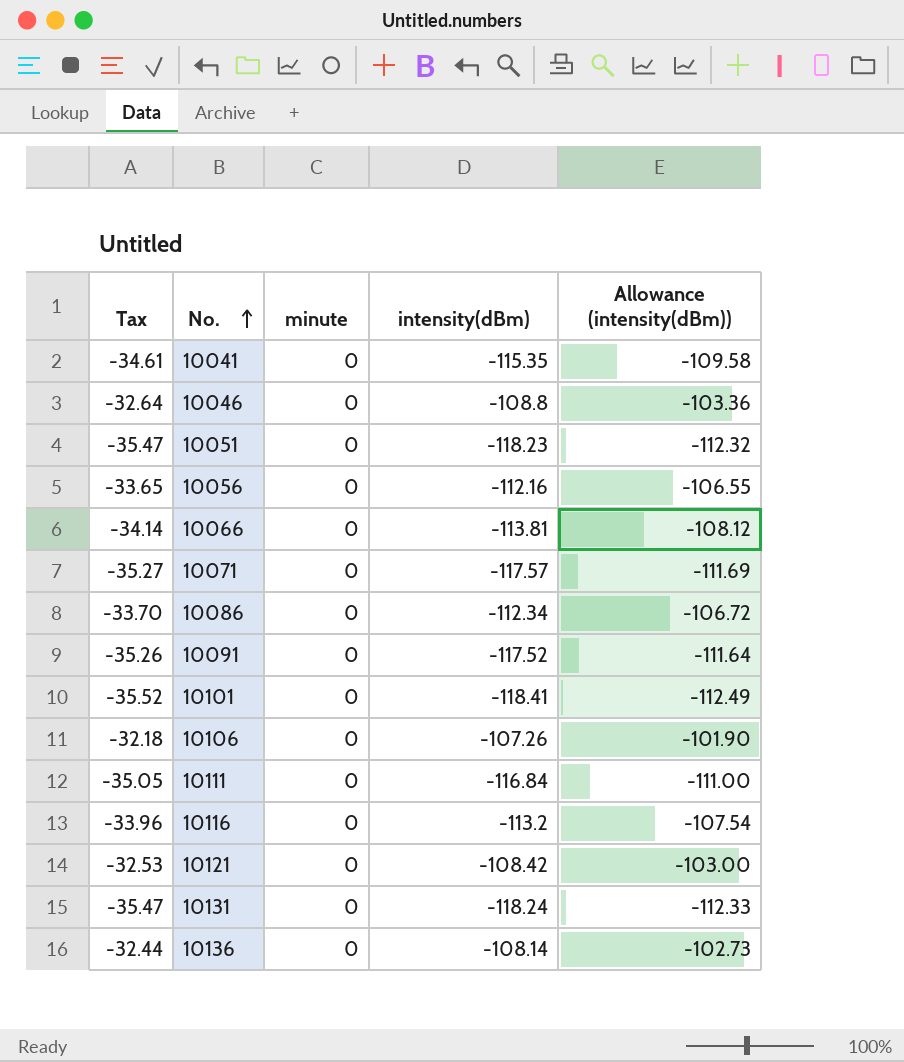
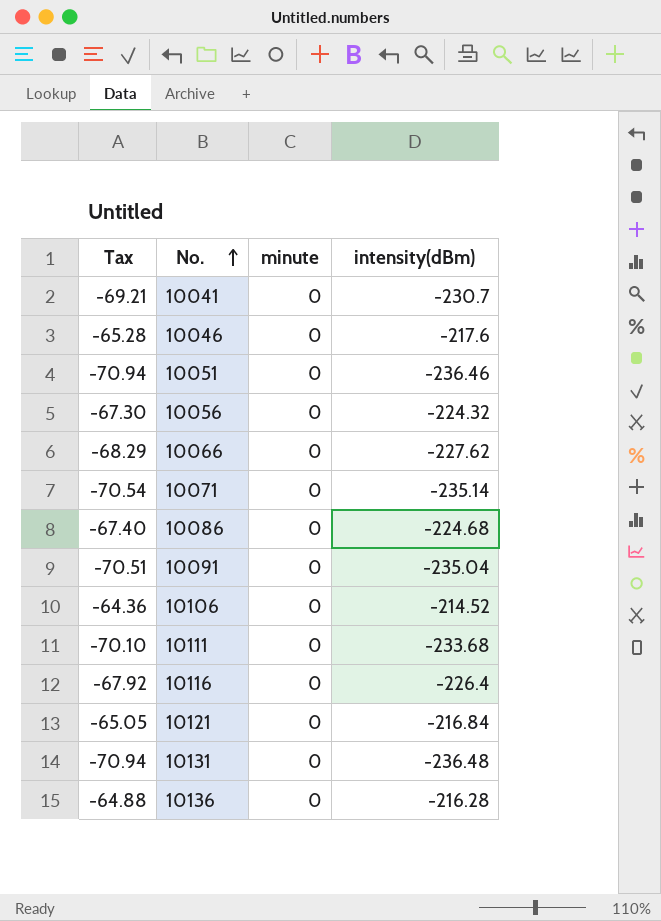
column Allowance (intensity(dBm)) | formula: [intensity(dBm)] * 0.95 -> none
row 10101: -35.52 | 0 | -118.41 | -112.49 -> none
10041 | Tax: -34.61 -> -69.21
10041 | intensity(dBm): -115.35 -> -230.7
10046 | Tax: -32.64 -> -65.28
10046 | intensity(dBm): -108.8 -> -217.6
10051 | Tax: -35.47 -> -70.94
10051 | intensity(dBm): -118.23 -> -236.46
10056 | Tax: -33.65 -> -67.30
10056 | intensity(dBm): -112.16 -> -224.32
10066 | Tax: -34.14 -> -68.29
10066 | intensity(dBm): -113.81 -> -227.62
10071 | Tax: -35.27 -> -70.54
10071 | intensity(dBm): -117.57 -> -235.14
10086 | Tax: -33.70 -> -67.40
10086 | intensity(dBm): -112.34 -> -224.68
10091 | Tax: -35.26 -> -70.51
10091 | intensity(dBm): -117.52 -> -235.04
10106 | Tax: -32.18 -> -64.36
10106 | intensity(dBm): -107.26 -> -214.52
10111 | Tax: -35.05 -> -70.10
10111 | intensity(dBm): -116.84 -> -233.68
10116 | Tax: -33.96 -> -67.92
10116 | intensity(dBm): -113.2 -> -226.4
10121 | Tax: -32.53 -> -65.05
10121 | intensity(dBm): -108.42 -> -216.84
10131 | Tax: -35.47 -> -70.94
10131 | intensity(dBm): -118.24 -> -236.48
10136 | Tax: -32.44 -> -64.88
10136 | intensity(dBm): -108.14 -> -216.28

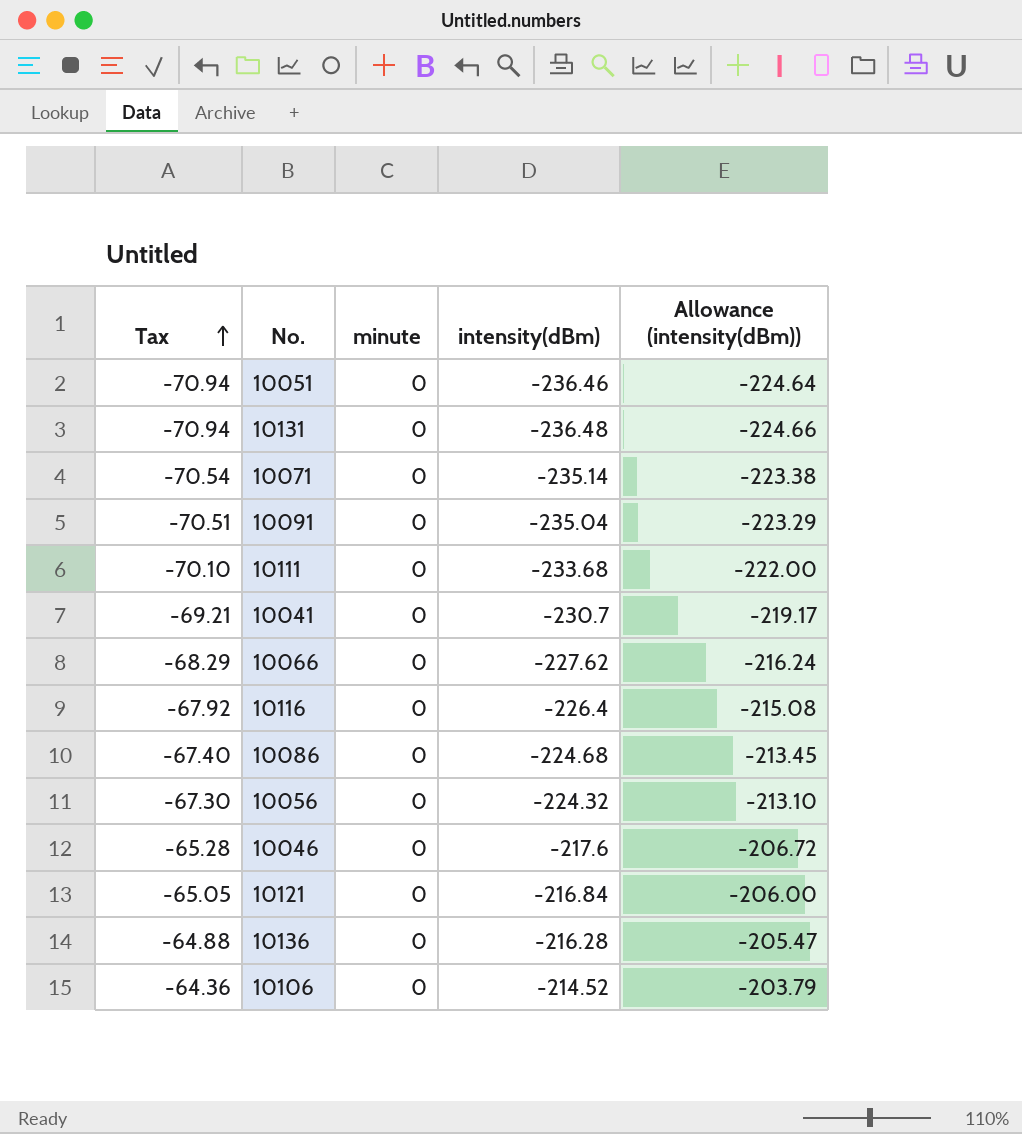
row order: No. ascending -> Tax ascending
column Allowance (intensity(dBm)) | formula: none -> [intensity(dBm)] * 0.95

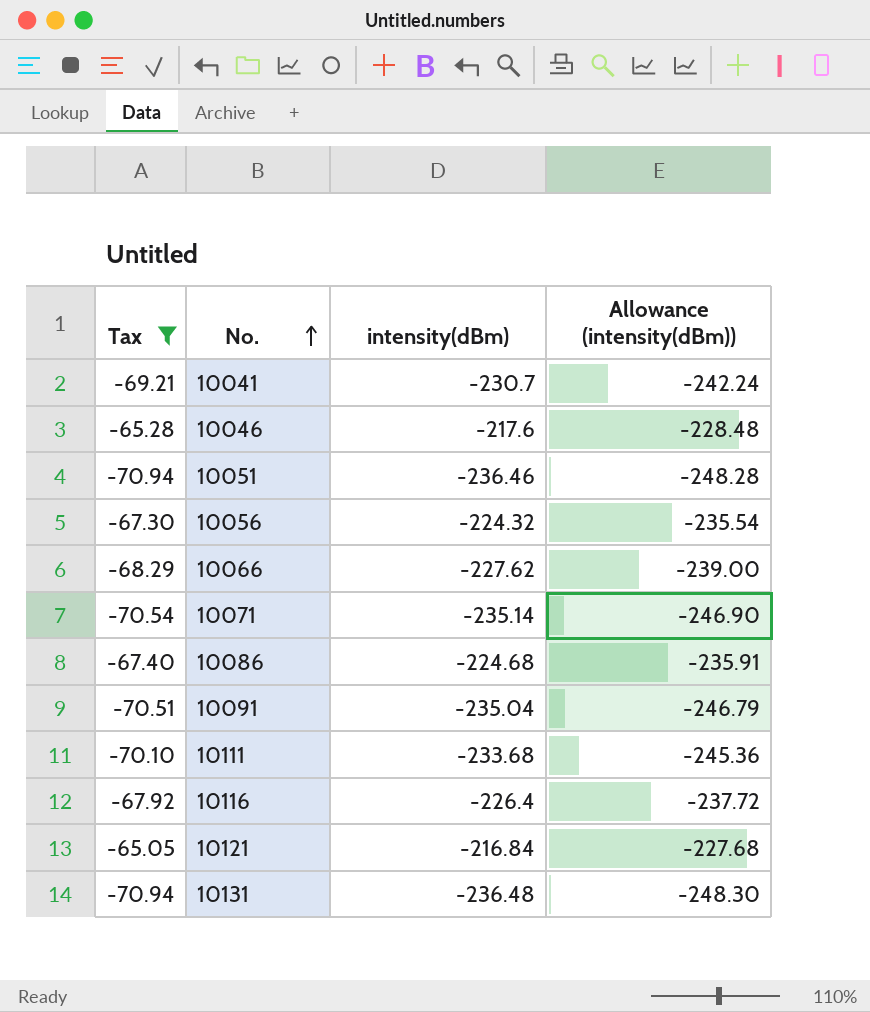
filter: none -> Tax <= -65.05
row order: Tax ascending -> No. ascending
column minute | position: 3 -> none
column Allowance (intensity(dBm)) | formula: [intensity(dBm)] * 0.95 -> [intensity(dBm)] * 1.05

